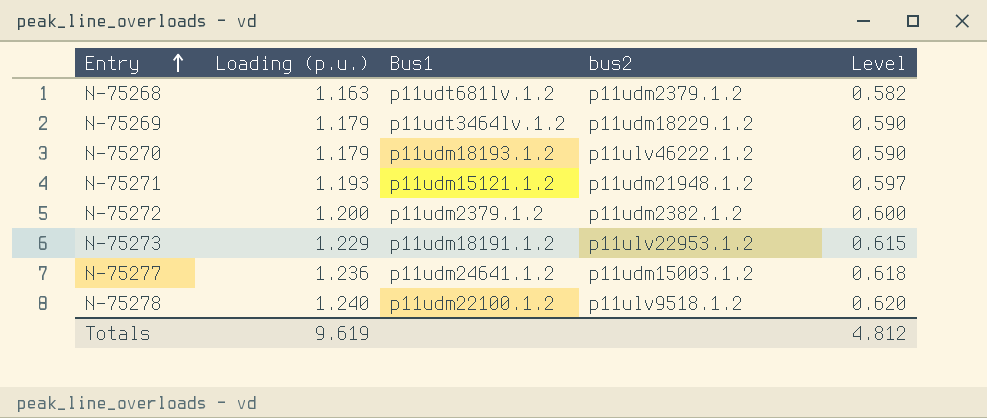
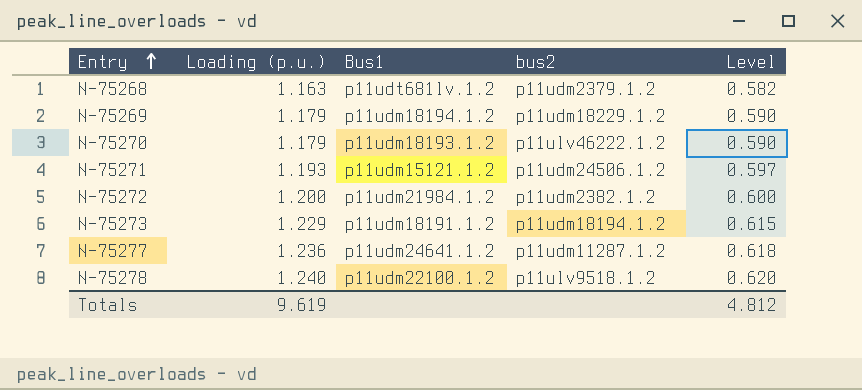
N-75269 | Bus1: p11udt3464lv.1.2 -> p11udm18194.1.2
N-75271 | bus2: p11udm21948.1.2 -> p11udm24506.1.2
N-75272 | Bus1: p11udm2379.1.2 -> p11udm21984.1.2
N-75273 | bus2: p11ulv22953.1.2 -> p11udm18194.1.2
N-75277 | bus2: p11udm15003.1.2 -> p11udm11287.1.2

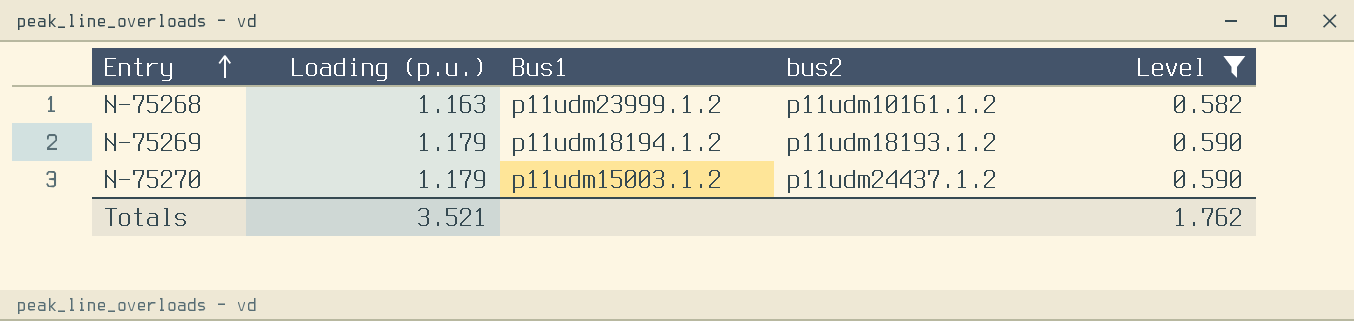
filter: none -> Level <= 0.590
N-75268 | Bus1: p11udt681lv.1.2 -> p11udm23999.1.2
N-75268 | bus2: p11udm2379.1.2 -> p11udm10161.1.2
N-75269 | bus2: p11udm18229.1.2 -> p11udm18193.1.2
N-75270 | Bus1: p11udm18193.1.2 -> p11udm15003.1.2
N-75270 | bus2: p11ulv46222.1.2 -> p11udm24437.1.2
Totals | Loading (p.u.): 9.619 -> 3.521
Totals | Level: 4.812 -> 1.762

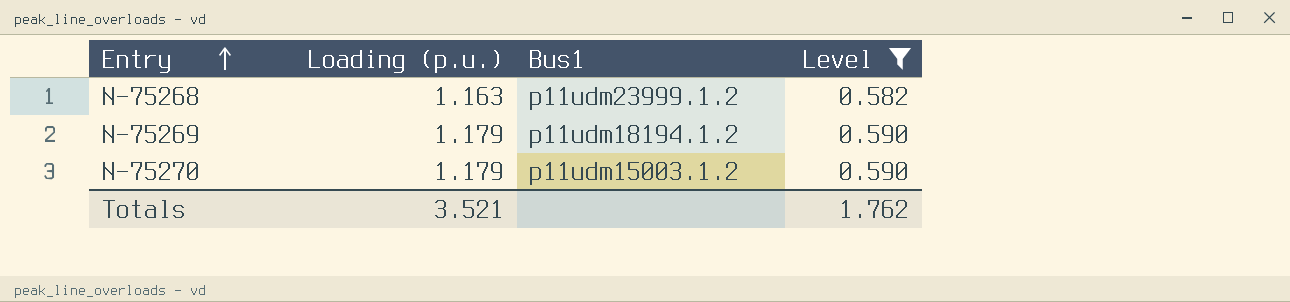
column bus2 | position: 4 -> none

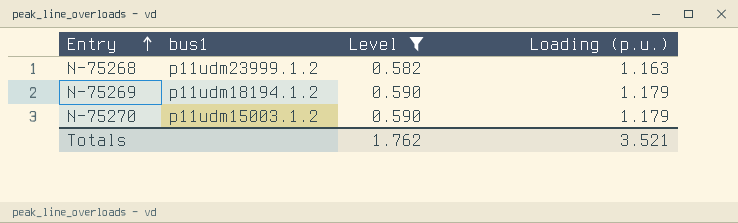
column name: Bus1 -> bus1
column Loading (p.u.) | position: 2 -> 4

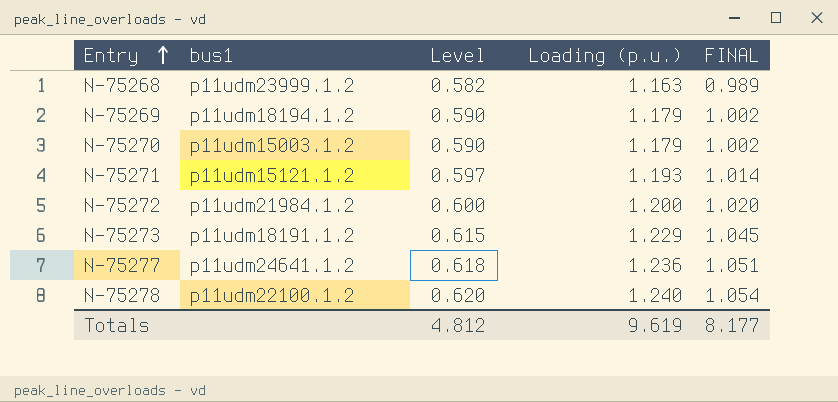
filter: Level <= 0.590 -> none
column FINAL | formula: none -> [Loading (p.u.)] * 0.85
Totals | Level: 1.762 -> 4.812
Totals | Loading (p.u.): 3.521 -> 9.619

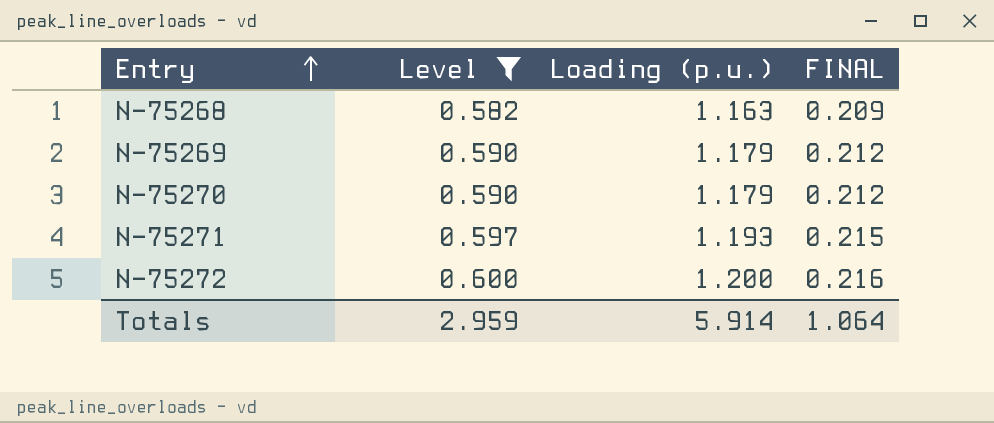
filter: none -> Level <= 0.600
column bus1 | position: 2 -> none
column FINAL | formula: [Loading (p.u.)] * 0.85 -> [Loading (p.u.)] * 0.18
Totals | Level: 4.812 -> 2.959
Totals | Loading (p.u.): 9.619 -> 5.914
Totals | FINAL: 8.177 -> 1.064

